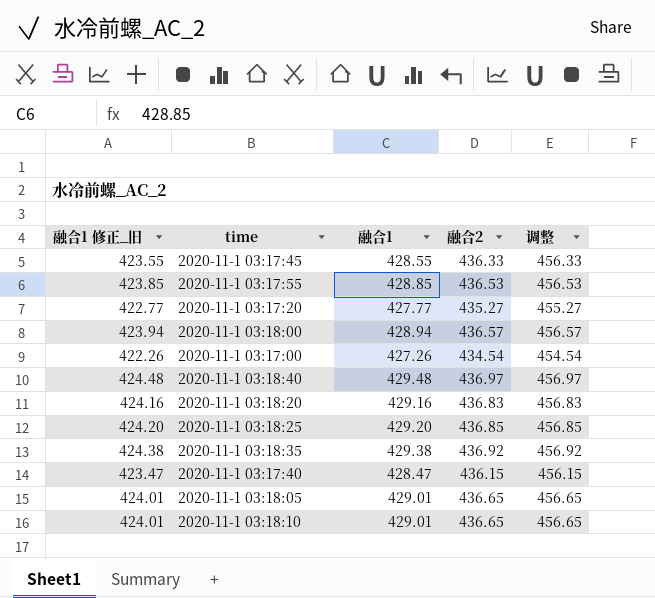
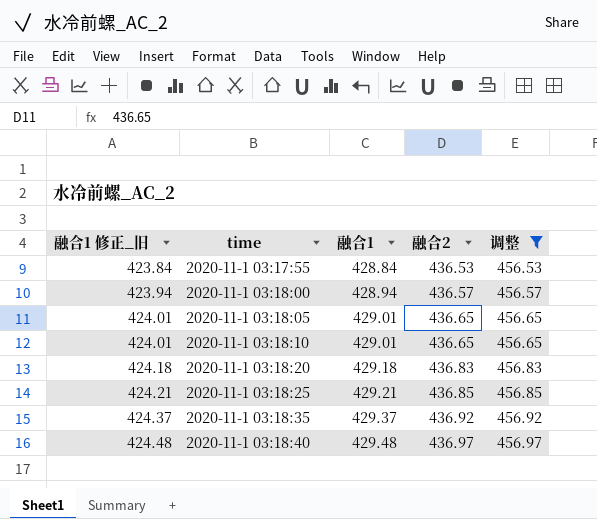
filter: none -> 调整 >= 456.53
row order: none -> 融合1 修正_旧 ascending
2020-11-1 03:17:55 | 融合1 修正_旧: 423.85 -> 423.84
2020-11-1 03:17:55 | 融合1: 428.85 -> 428.84
2020-11-1 03:18:20 | 融合1 修正_旧: 424.16 -> 424.18
2020-11-1 03:18:20 | 融合1: 429.16 -> 429.18
2020-11-1 03:18:25 | 融合1 修正_旧: 424.20 -> 424.21
2020-11-1 03:18:25 | 融合1: 429.20 -> 429.21
2020-11-1 03:18:35 | 融合1 修正_旧: 424.38 -> 424.37
2020-11-1 03:18:35 | 融合1: 429.38 -> 429.37

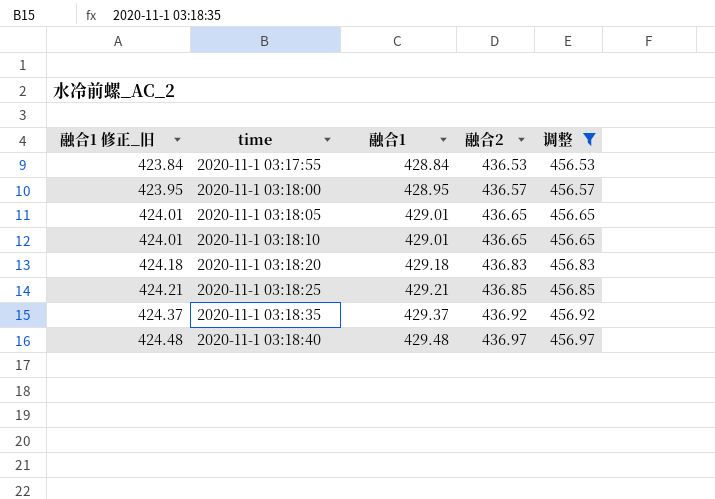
2020-11-1 03:18:00 | 融合1 修正_旧: 423.94 -> 423.95
2020-11-1 03:18:00 | 融合1: 428.94 -> 428.95

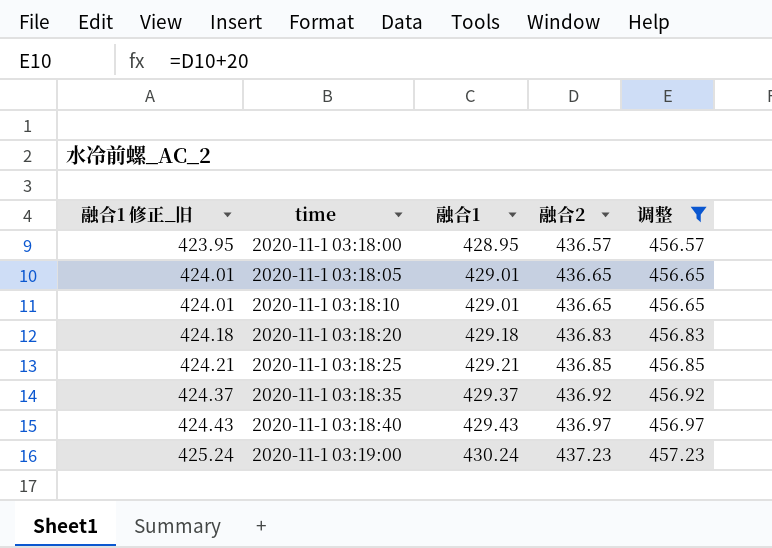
row 2020-11-1 03:17:55: 423.84 | 428.84 | 436.53 | 456.53 -> none
2020-11-1 03:18:40 | 融合1 修正_旧: 424.48 -> 424.43
2020-11-1 03:18:40 | 融合1: 429.48 -> 429.43
row 2020-11-1 03:19:00: none -> 425.24 | 430.24 | 437.23 | 457.23

